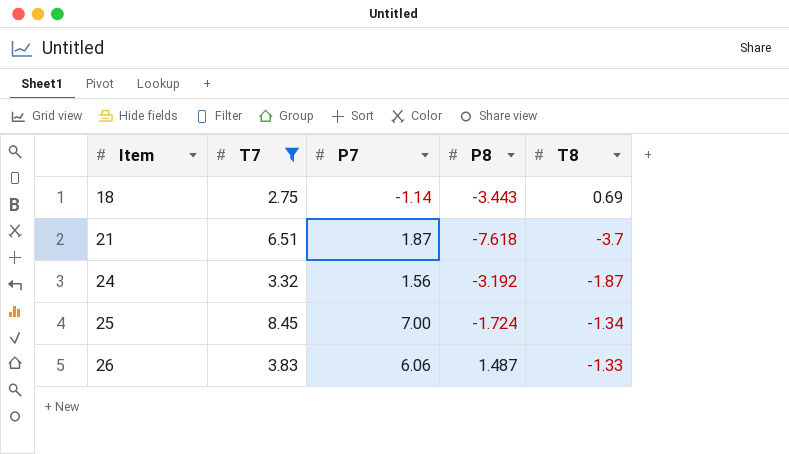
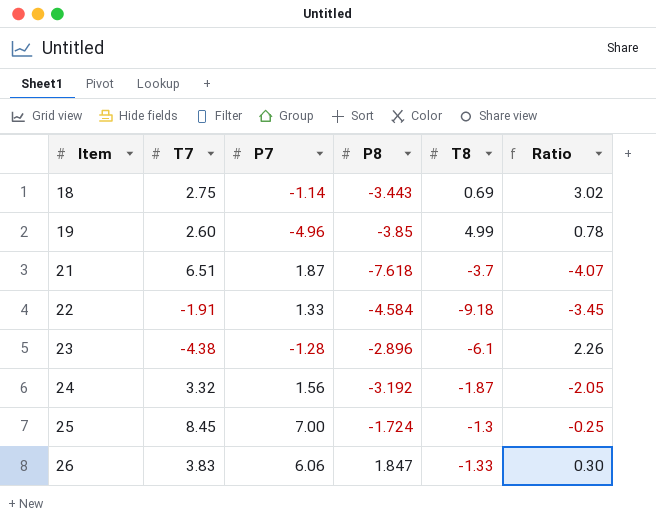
filter: T7 >= 2.75 -> none
column Ratio | formula: none -> [P8] / [P7]
25 | T8: -1.34 -> -1.3
26 | P8: 1.487 -> 1.847

